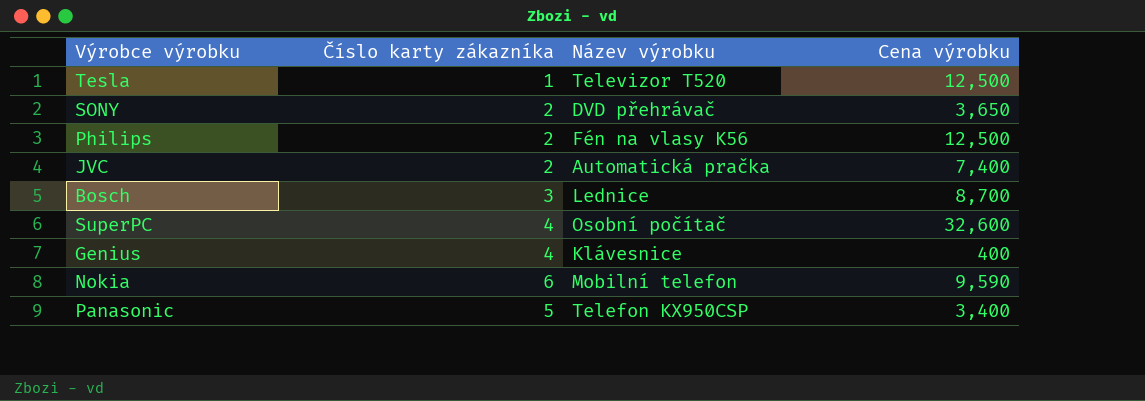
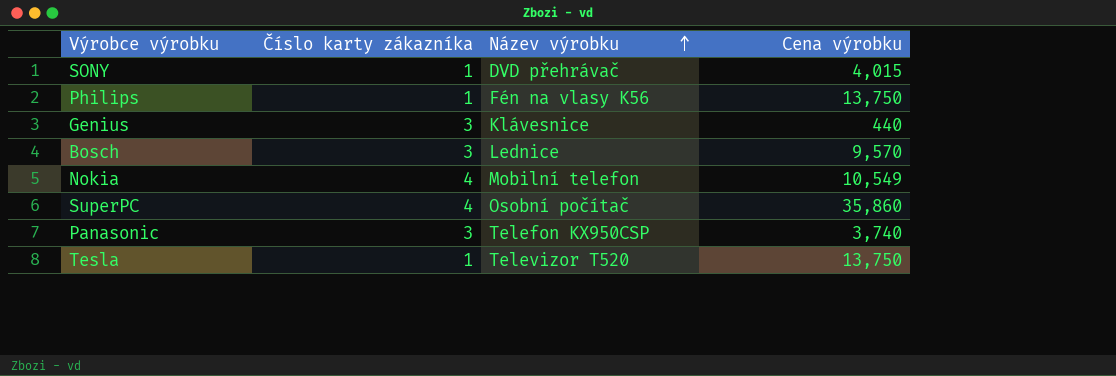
row order: none -> Název výrobku ascending
row JVC: 2 | Automatická pračka | 7,400 -> none
SONY | Číslo karty zákazníka: 2 -> 1
SONY | Cena výrobku: 3,650 -> 4,015
Philips | Číslo karty zákazníka: 2 -> 1
Philips | Cena výrobku: 12,500 -> 13,750
Genius | Číslo karty zákazníka: 4 -> 3
Genius | Cena výrobku: 400 -> 440
Bosch | Cena výrobku: 8,700 -> 9,570
Nokia | Číslo karty zákazníka: 6 -> 4
Nokia | Cena výrobku: 9,590 -> 10,549
SuperPC | Cena výrobku: 32,600 -> 35,860
Panasonic | Číslo karty zákazníka: 5 -> 3
Panasonic | Cena výrobku: 3,400 -> 3,740
Tesla | Cena výrobku: 12,500 -> 13,750

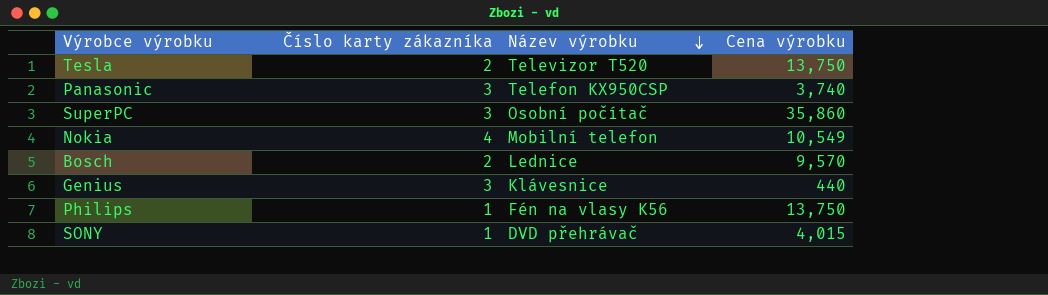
row order: Název výrobku ascending -> Název výrobku descending
Tesla | Číslo karty zákazníka: 1 -> 2
SuperPC | Číslo karty zákazníka: 4 -> 3
Bosch | Číslo karty zákazníka: 3 -> 2

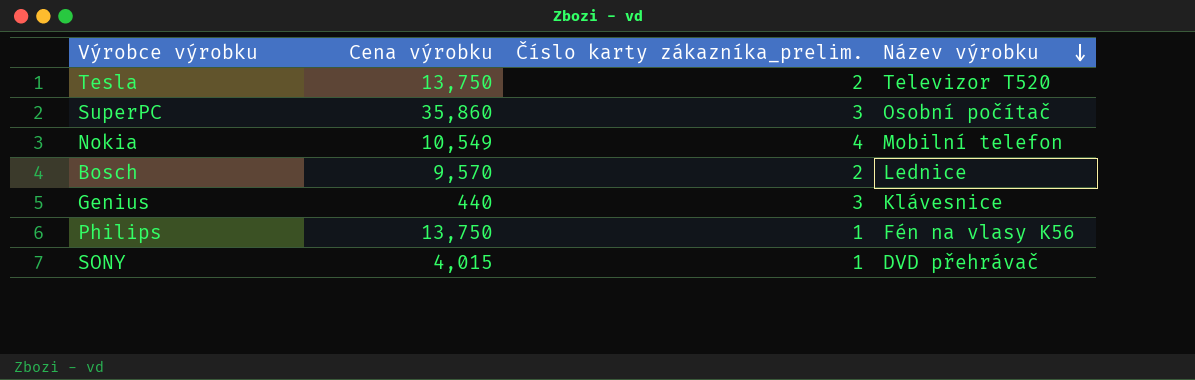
column Cena výrobku | position: 4 -> 2
column name: Číslo karty zákazníka -> Číslo karty zákazníka_prelim.
row Panasonic: 3 | Telefon KX950CSP | 3,740 -> none

